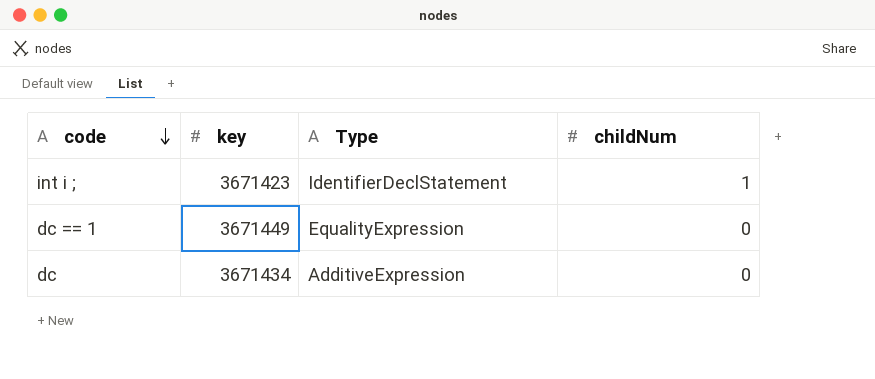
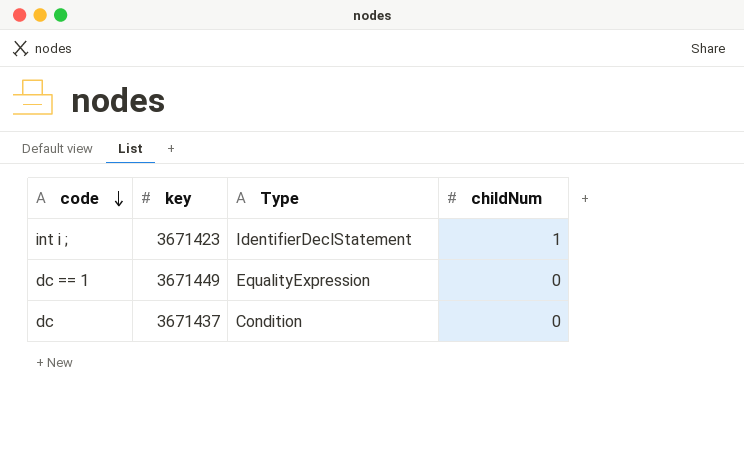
dc | key: 3671434 -> 3671437
dc | Type: AdditiveExpression -> Condition

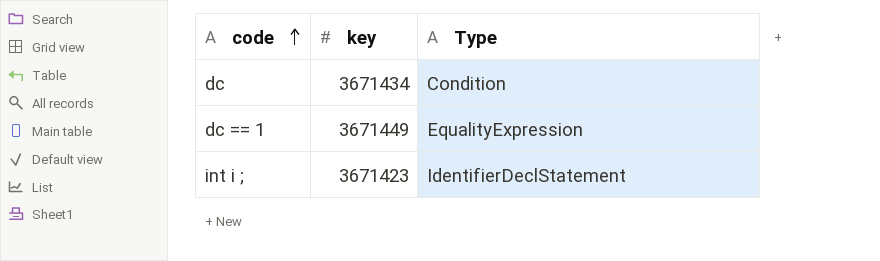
row order: code descending -> code ascending
column childNum | position: 4 -> none
dc | key: 3671437 -> 3671434

